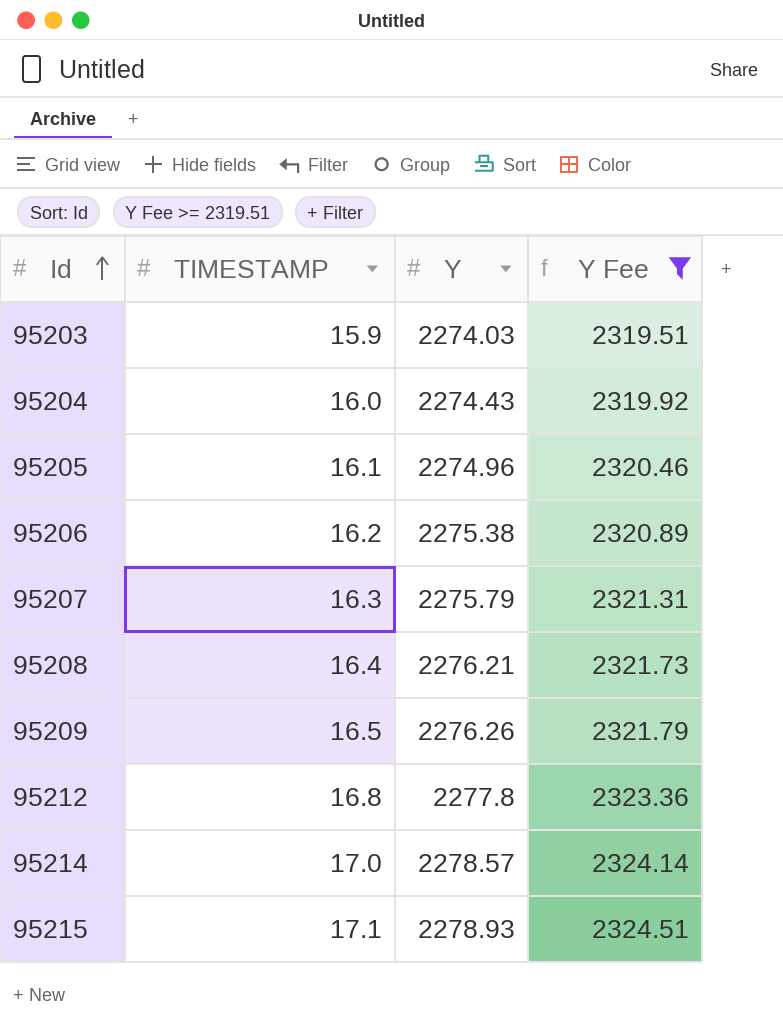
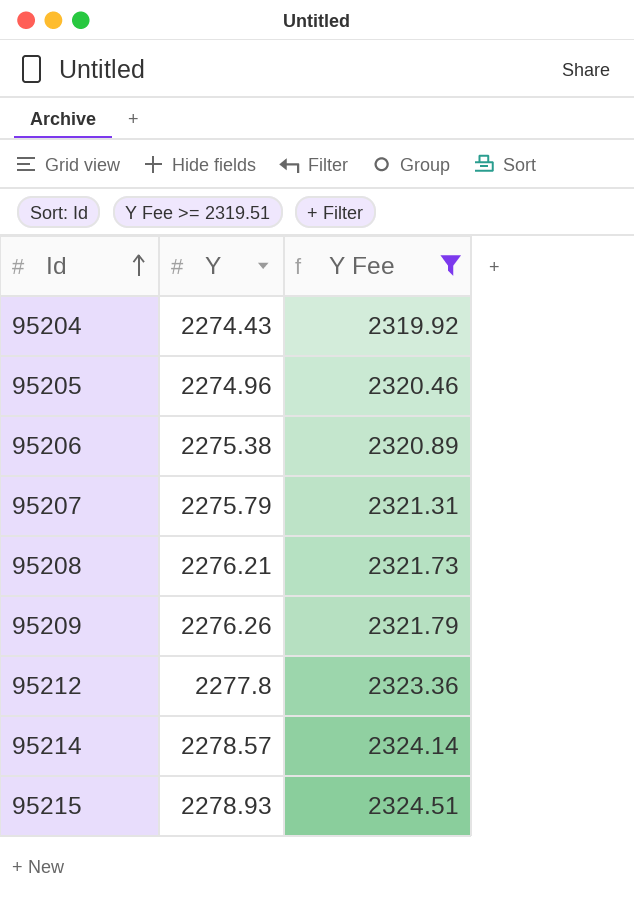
column TIMESTAMP | position: 2 -> none
row 95203: 15.9 | 2274.03 | 2319.51 -> none

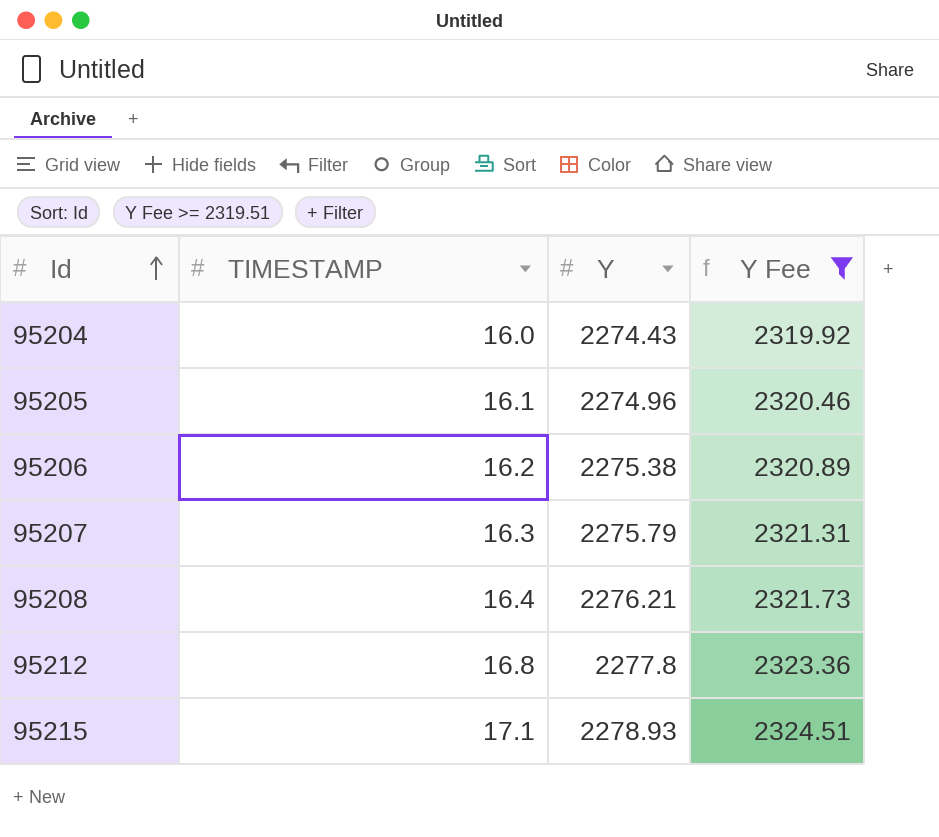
column TIMESTAMP | position: none -> 2
row 95209: 2276.26 | 2321.79 -> none
row 95214: 2278.57 | 2324.14 -> none

